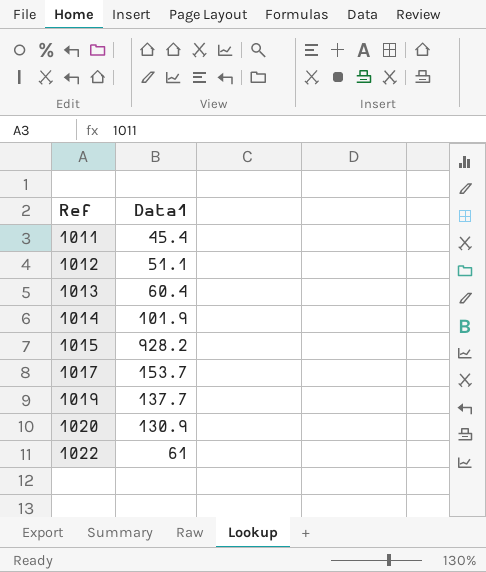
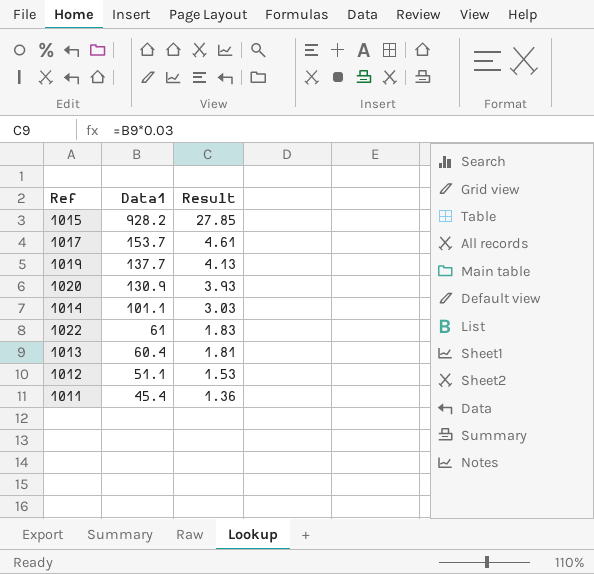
row order: Ref ascending -> Data1 descending
column Result | formula: none -> [Data1] * 0.03
1014 | Data1: 101.9 -> 101.1

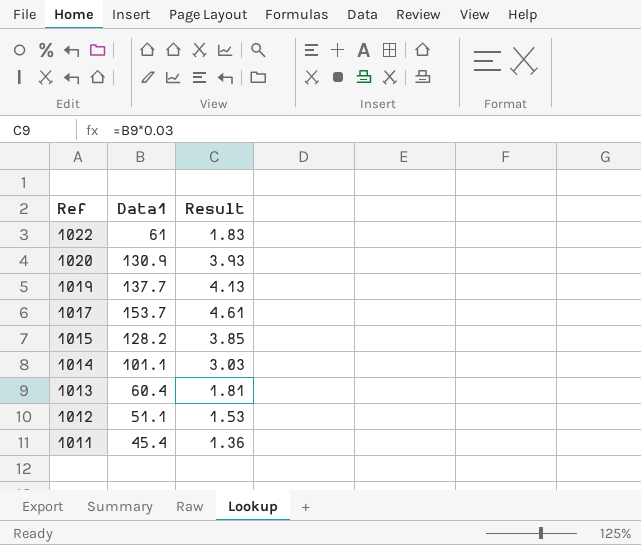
row order: Data1 descending -> Ref descending
1015 | Data1: 928.2 -> 128.2
1015 | Result: 27.85 -> 3.85

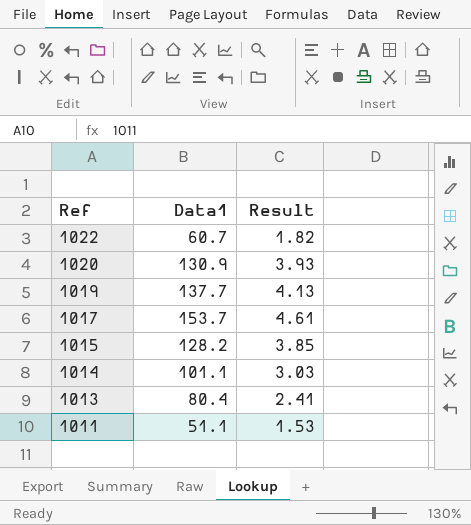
row 1012: 51.1 | 1.53 -> none
1022 | Data1: 61 -> 60.7
1022 | Result: 1.83 -> 1.82
1013 | Data1: 60.4 -> 80.4
1013 | Result: 1.81 -> 2.41
1011 | Data1: 45.4 -> 51.1
1011 | Result: 1.36 -> 1.53

